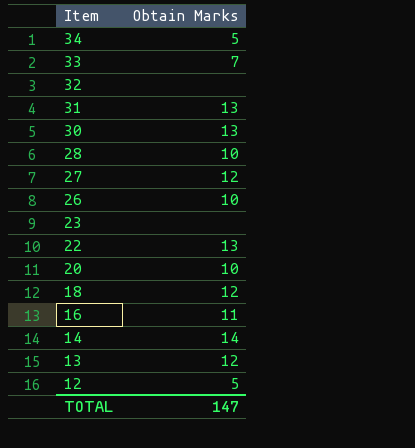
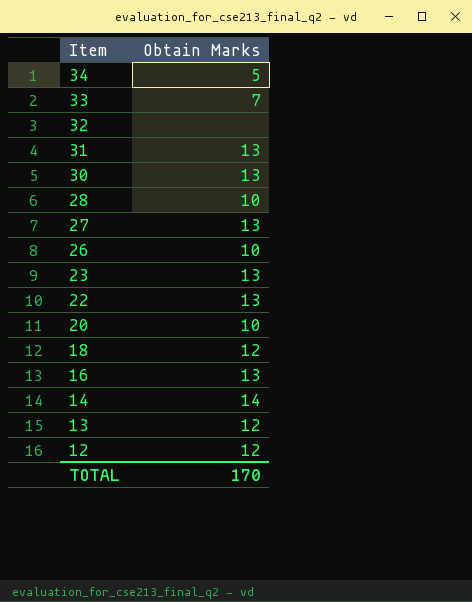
27 | Obtain Marks: 12 -> 13
23 | Obtain Marks: none -> 13
16 | Obtain Marks: 11 -> 13
12 | Obtain Marks: 5 -> 12
TOTAL | Obtain Marks: 147 -> 170

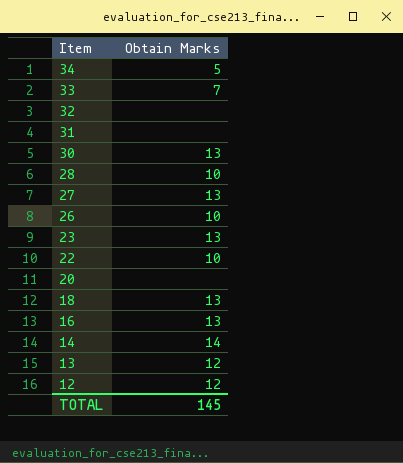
31 | Obtain Marks: 13 -> none
22 | Obtain Marks: 13 -> 10
20 | Obtain Marks: 10 -> none
18 | Obtain Marks: 12 -> 13
TOTAL | Obtain Marks: 170 -> 145

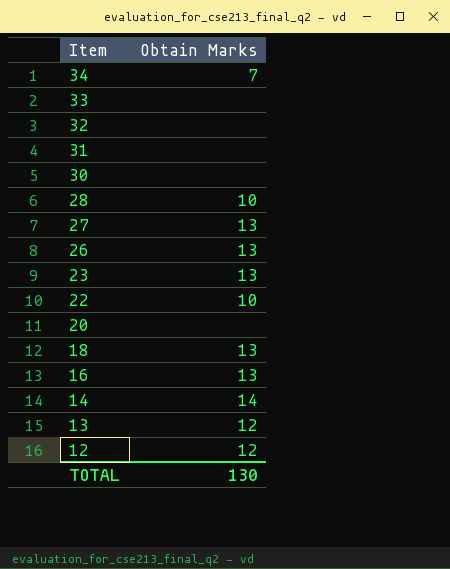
34 | Obtain Marks: 5 -> 7
33 | Obtain Marks: 7 -> none
30 | Obtain Marks: 13 -> none
26 | Obtain Marks: 10 -> 13
TOTAL | Obtain Marks: 145 -> 130

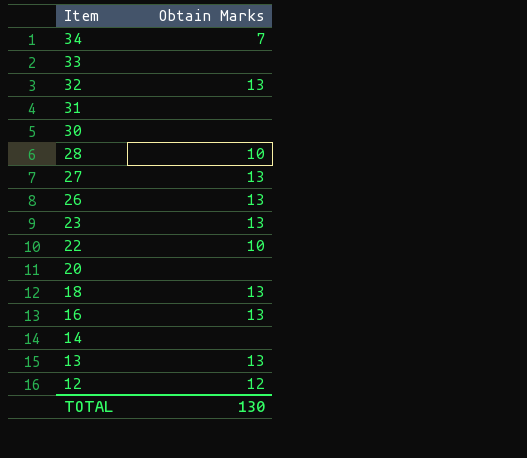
32 | Obtain Marks: none -> 13
14 | Obtain Marks: 14 -> none
13 | Obtain Marks: 12 -> 13

